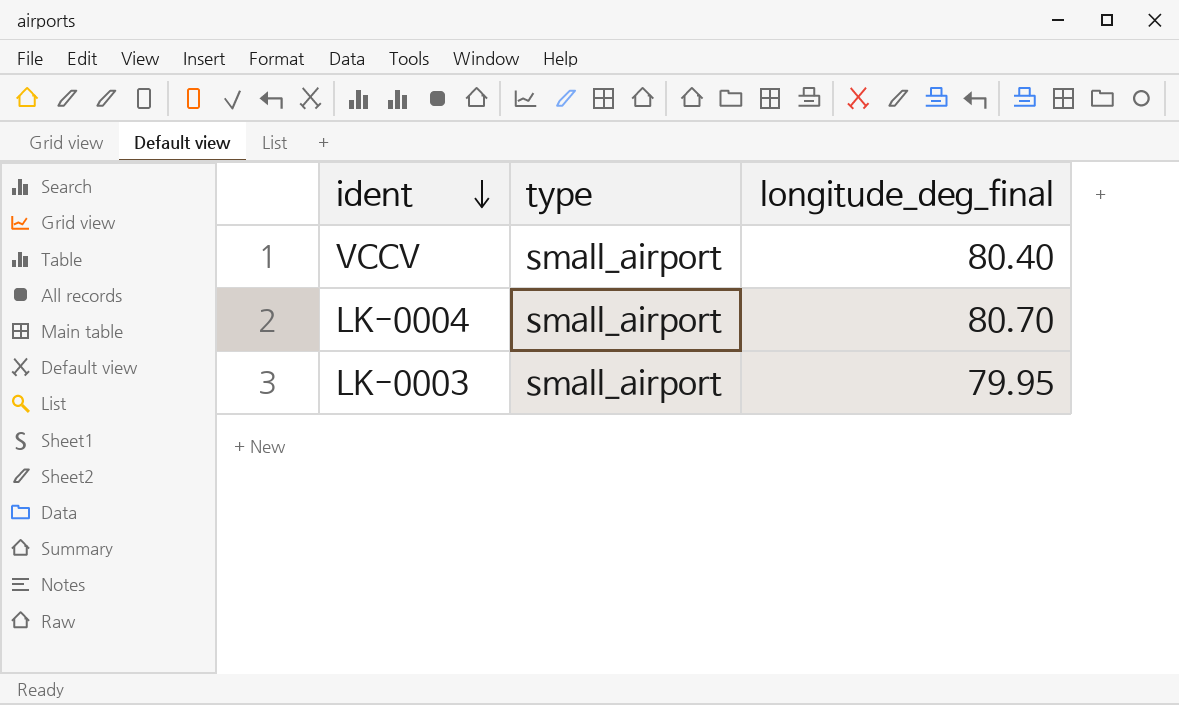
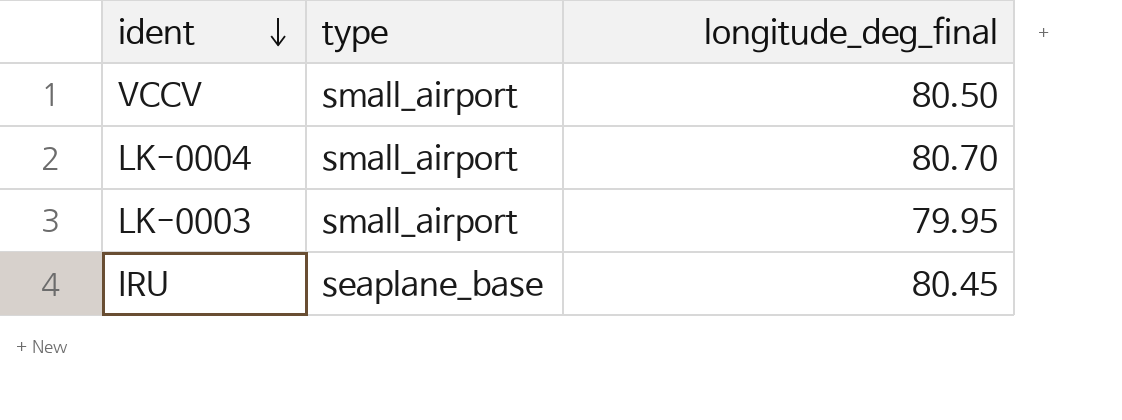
VCCV | longitude_deg_final: 80.40 -> 80.50
row IRU: none -> seaplane_base | 80.45

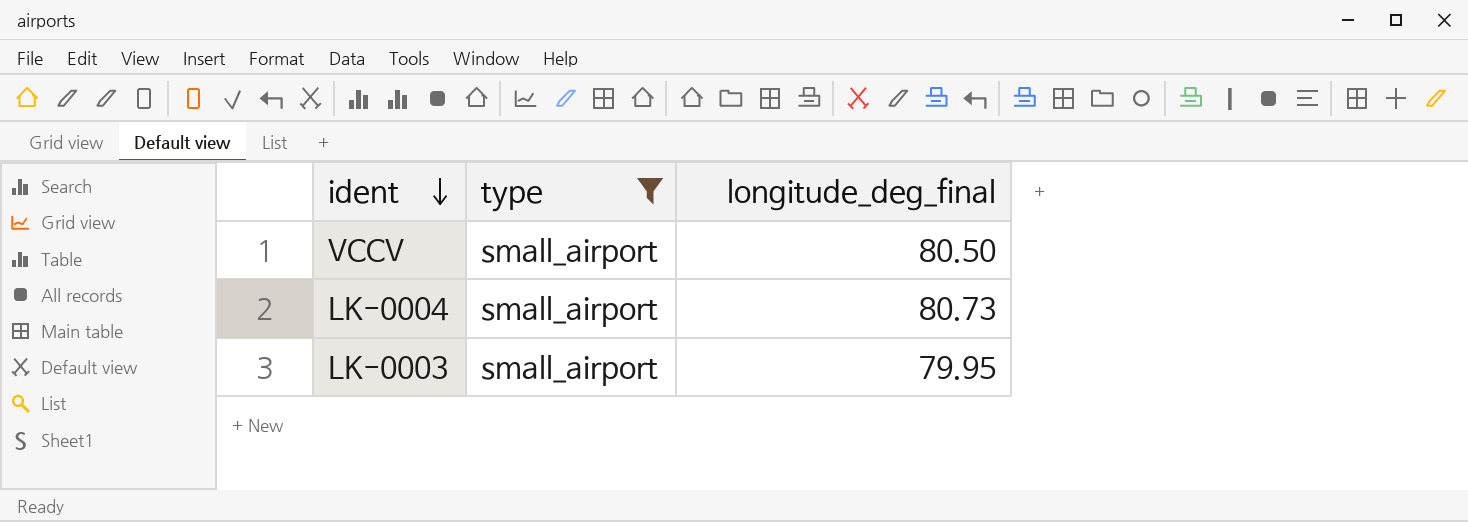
filter: none -> type = small_airport
LK-0004 | longitude_deg_final: 80.70 -> 80.73

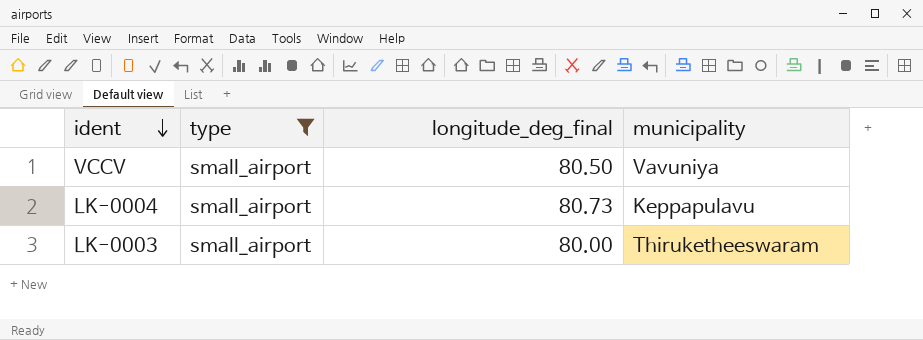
column municipality | position: none -> 4
LK-0003 | longitude_deg_final: 79.95 -> 80.00

